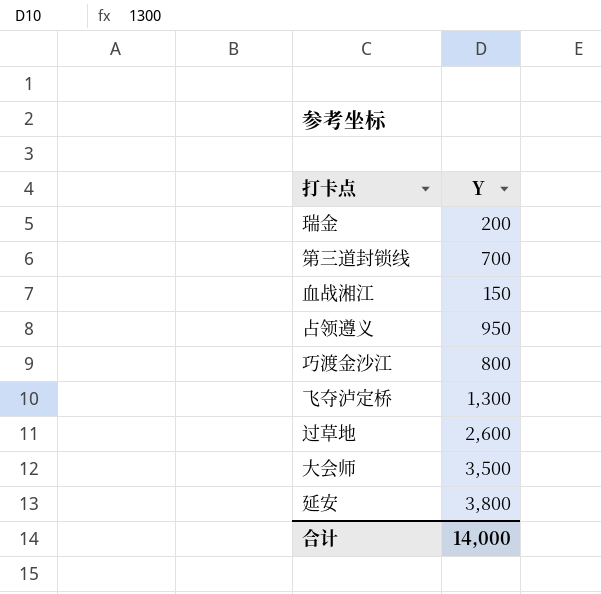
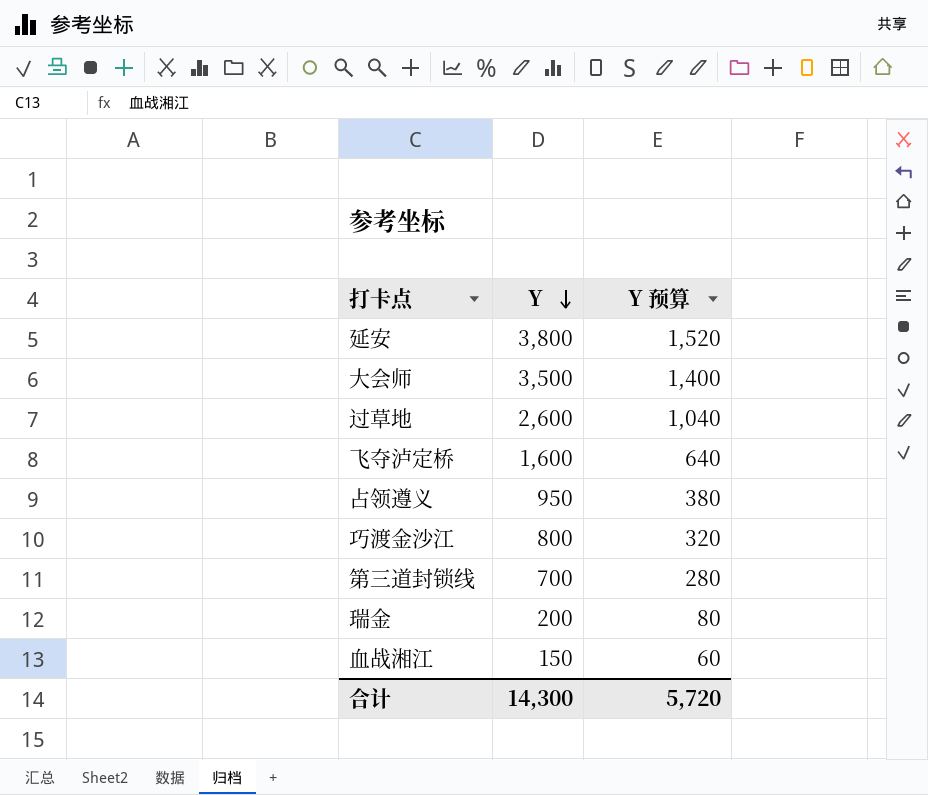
row order: none -> Y descending
column Y 预算 | formula: none -> [Y] * 0.4
飞夺泸定桥 | Y: 1,300 -> 1,600
合计 | Y: 14,000 -> 14,300

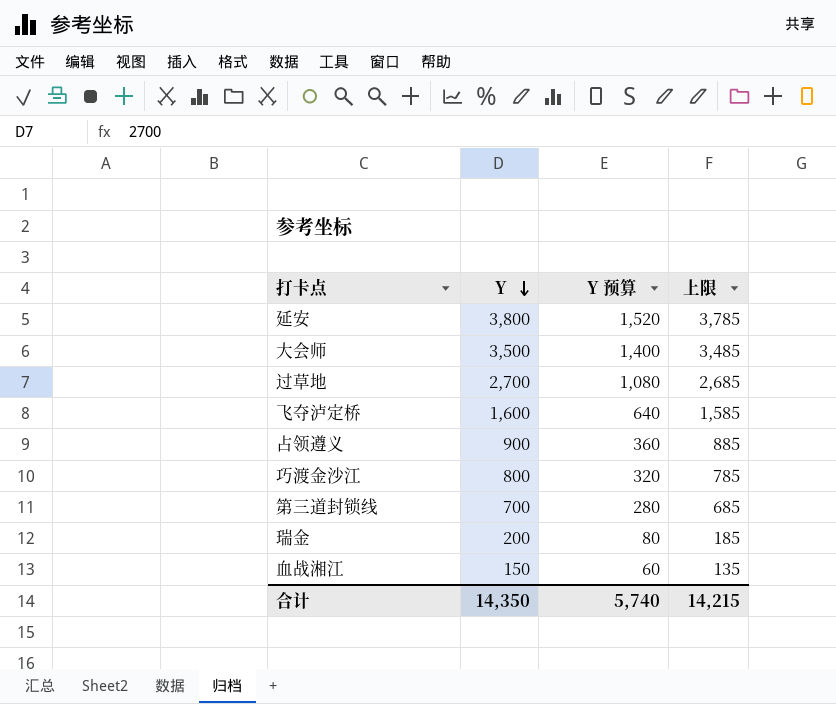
column 上限 | formula: none -> [Y] - 15
过草地 | Y: 2,600 -> 2,700
过草地 | Y 预算: 1,040 -> 1,080
占领遵义 | Y: 950 -> 900
占领遵义 | Y 预算: 380 -> 360
合计 | Y: 14,300 -> 14,350
合计 | Y 预算: 5,720 -> 5,740

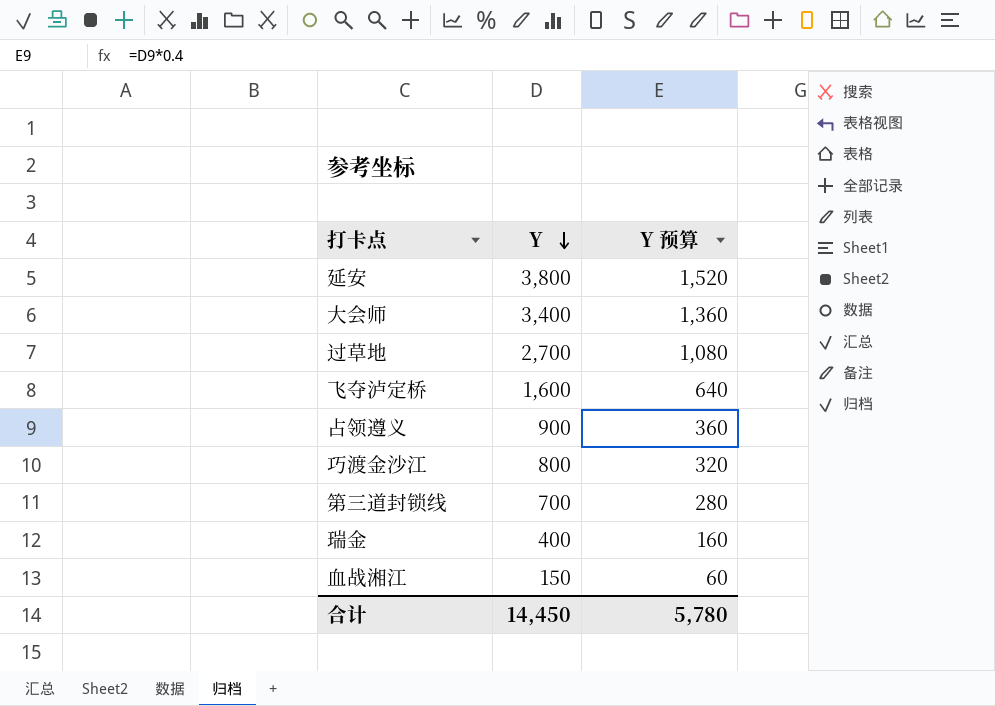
column 上限 | formula: [Y] - 15 -> none
大会师 | Y: 3,500 -> 3,400
大会师 | Y 预算: 1,400 -> 1,360
瑞金 | Y: 200 -> 400
瑞金 | Y 预算: 80 -> 160
合计 | Y: 14,350 -> 14,450
合计 | Y 预算: 5,740 -> 5,780

